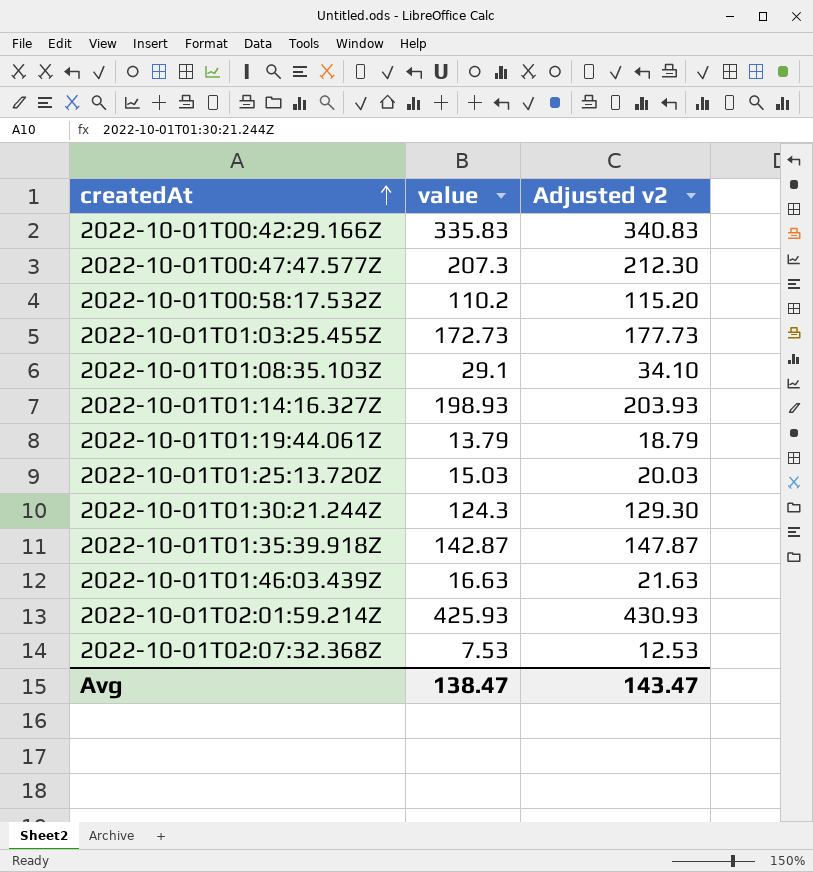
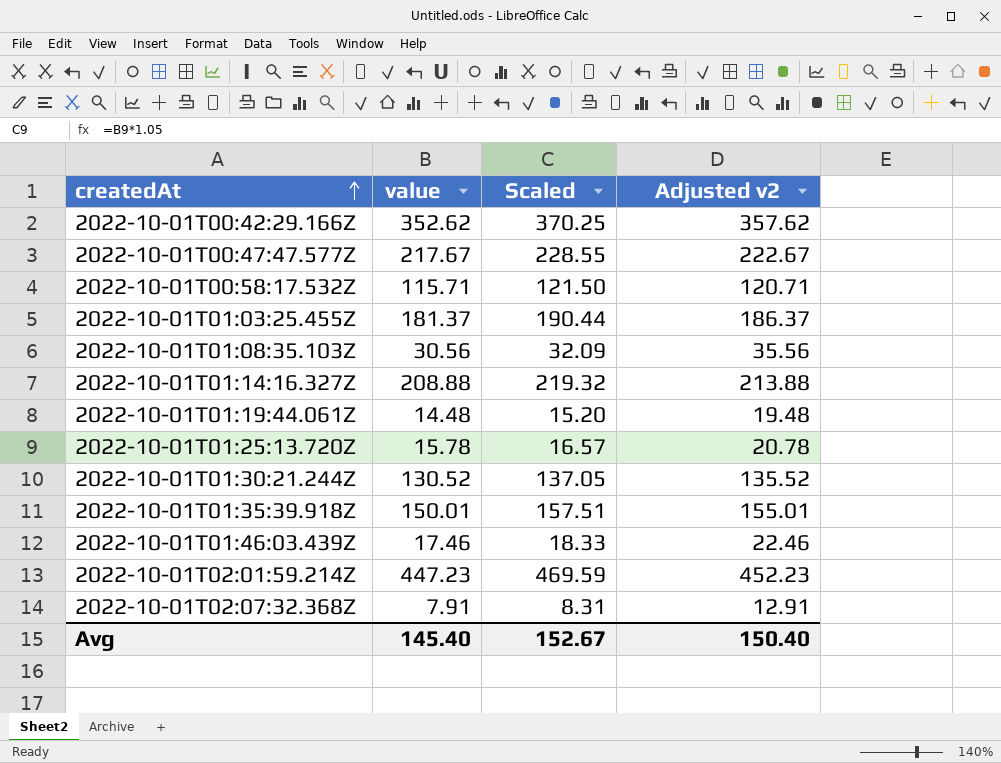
column Scaled | formula: none -> [value] * 1.05
2022-10-01T00:42:29.166Z | value: 335.83 -> 352.62
2022-10-01T00:42:29.166Z | Adjusted v2: 340.83 -> 357.62
2022-10-01T00:47:47.577Z | value: 207.3 -> 217.67
2022-10-01T00:47:47.577Z | Adjusted v2: 212.30 -> 222.67
2022-10-01T00:58:17.532Z | value: 110.2 -> 115.71
2022-10-01T00:58:17.532Z | Adjusted v2: 115.20 -> 120.71
2022-10-01T01:03:25.455Z | value: 172.73 -> 181.37
2022-10-01T01:03:25.455Z | Adjusted v2: 177.73 -> 186.37
2022-10-01T01:08:35.103Z | value: 29.1 -> 30.56
2022-10-01T01:08:35.103Z | Adjusted v2: 34.10 -> 35.56
2022-10-01T01:14:16.327Z | value: 198.93 -> 208.88
2022-10-01T01:14:16.327Z | Adjusted v2: 203.93 -> 213.88
2022-10-01T01:19:44.061Z | value: 13.79 -> 14.48
2022-10-01T01:19:44.061Z | Adjusted v2: 18.79 -> 19.48
2022-10-01T01:25:13.720Z | value: 15.03 -> 15.78
2022-10-01T01:25:13.720Z | Adjusted v2: 20.03 -> 20.78
2022-10-01T01:30:21.244Z | value: 124.3 -> 130.52
2022-10-01T01:30:21.244Z | Adjusted v2: 129.30 -> 135.52
2022-10-01T01:35:39.918Z | value: 142.87 -> 150.01
2022-10-01T01:35:39.918Z | Adjusted v2: 147.87 -> 155.01
2022-10-01T01:46:03.439Z | value: 16.63 -> 17.46
2022-10-01T01:46:03.439Z | Adjusted v2: 21.63 -> 22.46
2022-10-01T02:01:59.214Z | value: 425.93 -> 447.23
2022-10-01T02:01:59.214Z | Adjusted v2: 430.93 -> 452.23
2022-10-01T02:07:32.368Z | value: 7.53 -> 7.91
2022-10-01T02:07:32.368Z | Adjusted v2: 12.53 -> 12.91
Avg | value: 138.47 -> 145.40
Avg | Adjusted v2: 143.47 -> 150.40

